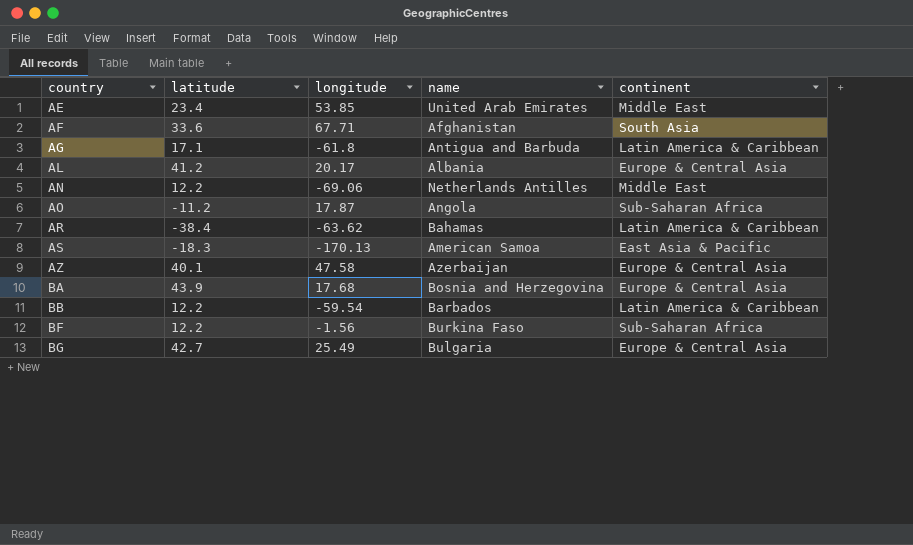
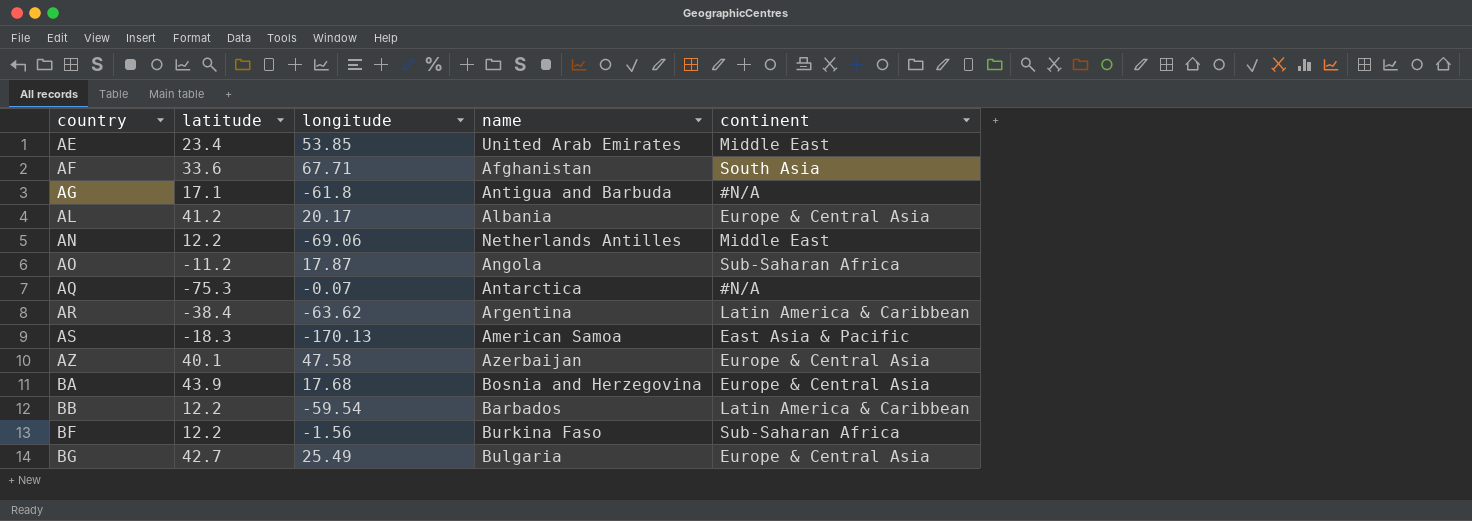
AG | continent: Latin America & Caribbean -> #N/A
row AQ: none -> -75.3 | -0.07 | Antarctica | #N/A
AR | name: Bahamas -> Argentina

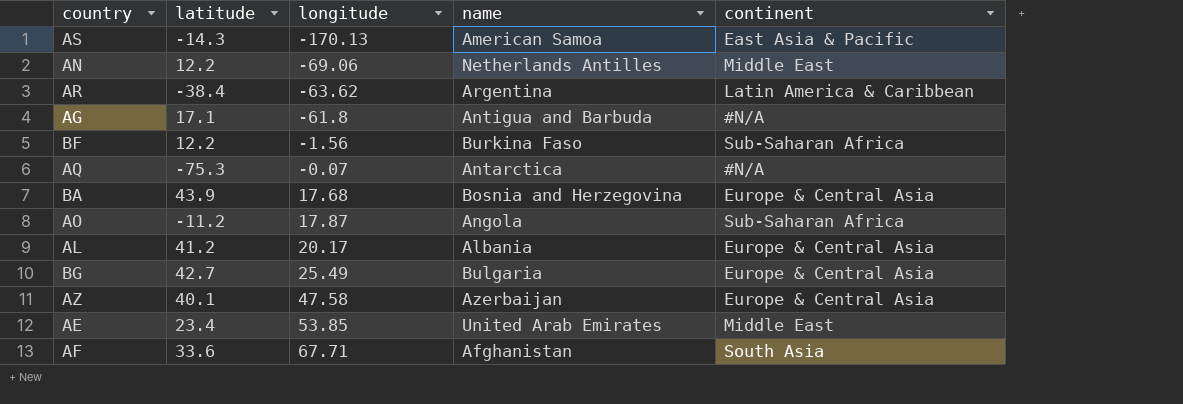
row order: country ascending -> longitude ascending
row BB: 12.2 | -59.54 | Barbados | Latin America & Caribbean -> none
AS | latitude: -18.3 -> -14.3

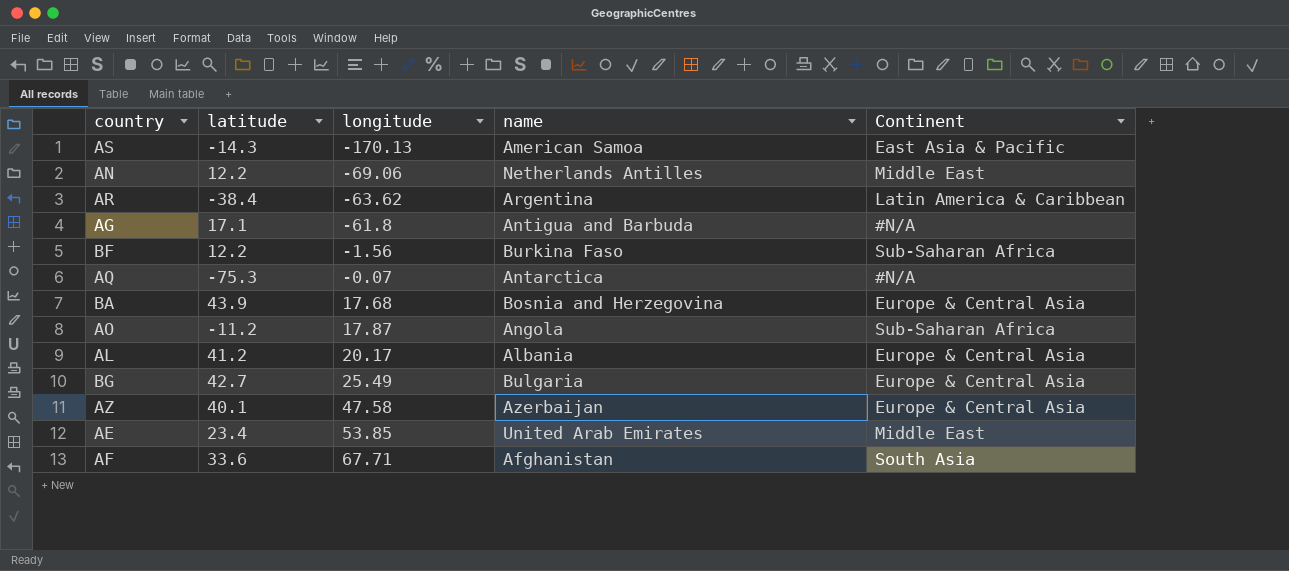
column name: continent -> Continent

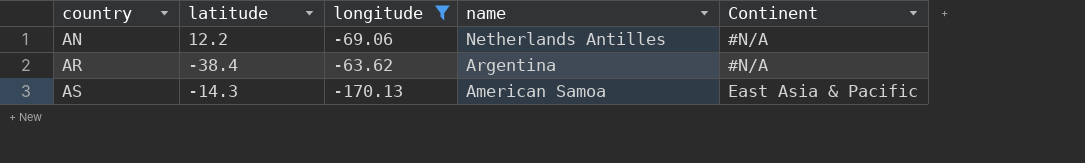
filter: none -> longitude <= -63.62
row order: longitude ascending -> country ascending
AN | Continent: Middle East -> #N/A
AR | Continent: Latin America & Caribbean -> #N/A

